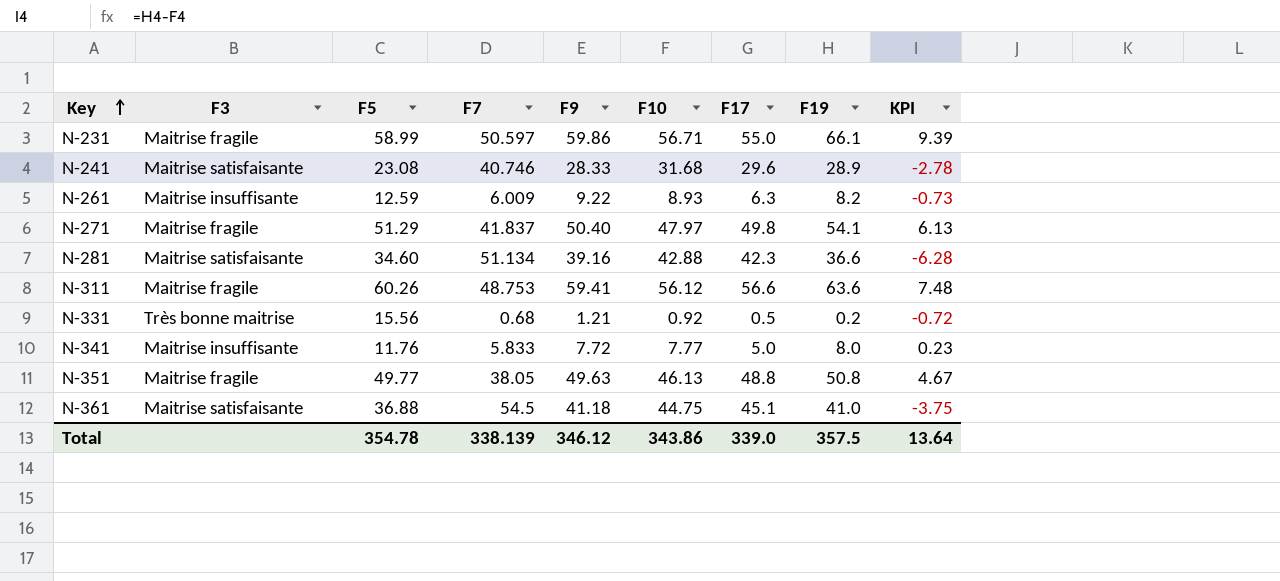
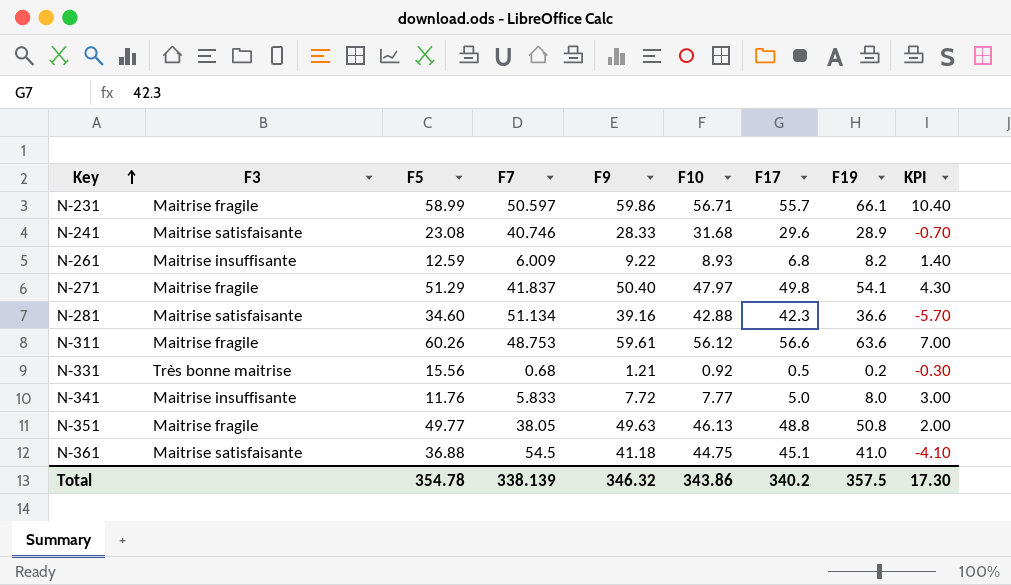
column KPI | formula: [F19] - [F10] -> [F19] - [F17]
N-231 | F17: 55.0 -> 55.7
N-261 | F17: 6.3 -> 6.8
N-311 | F9: 59.41 -> 59.61
Total | F9: 346.12 -> 346.32
Total | F17: 339.0 -> 340.2
Total | KPI: 13.64 -> 17.30

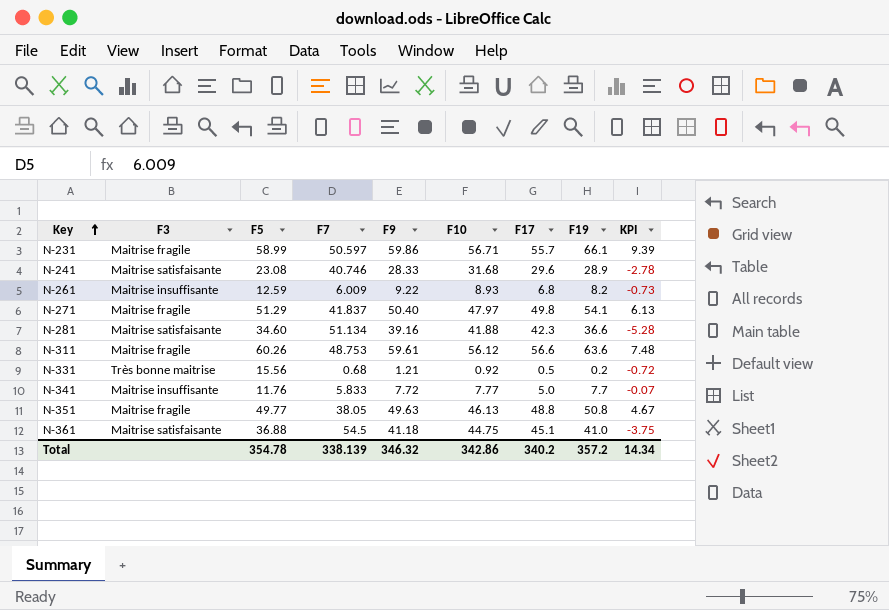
column KPI | formula: [F19] - [F17] -> [F19] - [F10]
N-281 | F10: 42.88 -> 41.88
N-341 | F19: 8.0 -> 7.7
Total | F10: 343.86 -> 342.86
Total | F19: 357.5 -> 357.2
Total | KPI: 17.30 -> 14.34

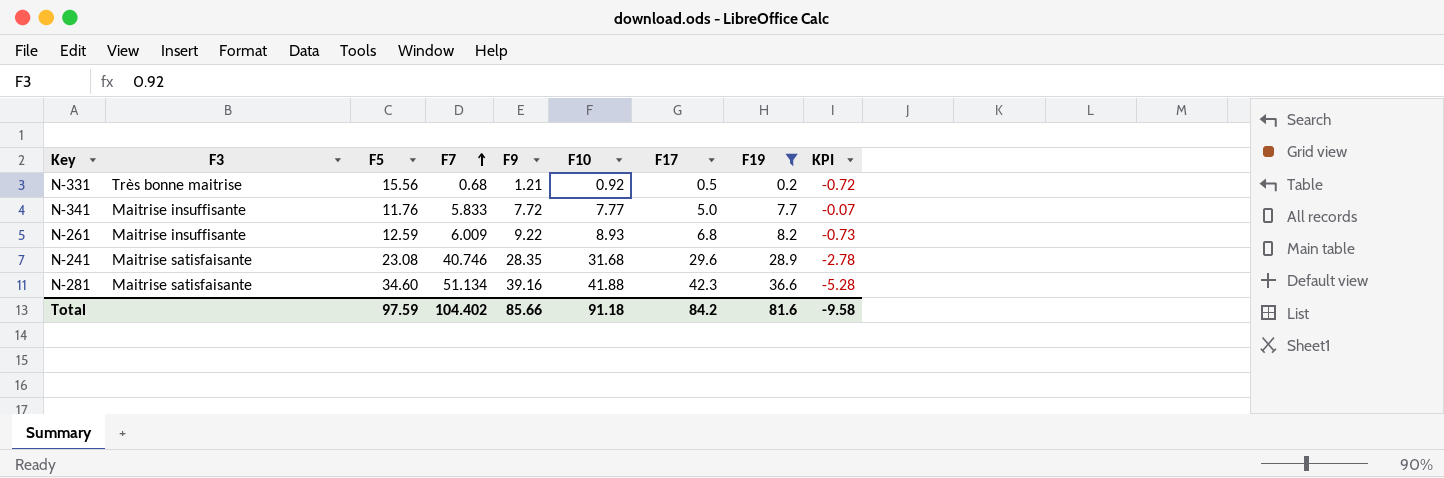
filter: none -> F19 <= 36.6
row order: Key ascending -> F7 ascending
N-241 | F9: 28.33 -> 28.35
Total | F5: 354.78 -> 97.59
Total | F7: 338.139 -> 104.402
Total | F9: 346.32 -> 85.66
Total | F10: 342.86 -> 91.18
Total | F17: 340.2 -> 84.2
Total | F19: 357.2 -> 81.6
Total | KPI: 14.34 -> -9.58

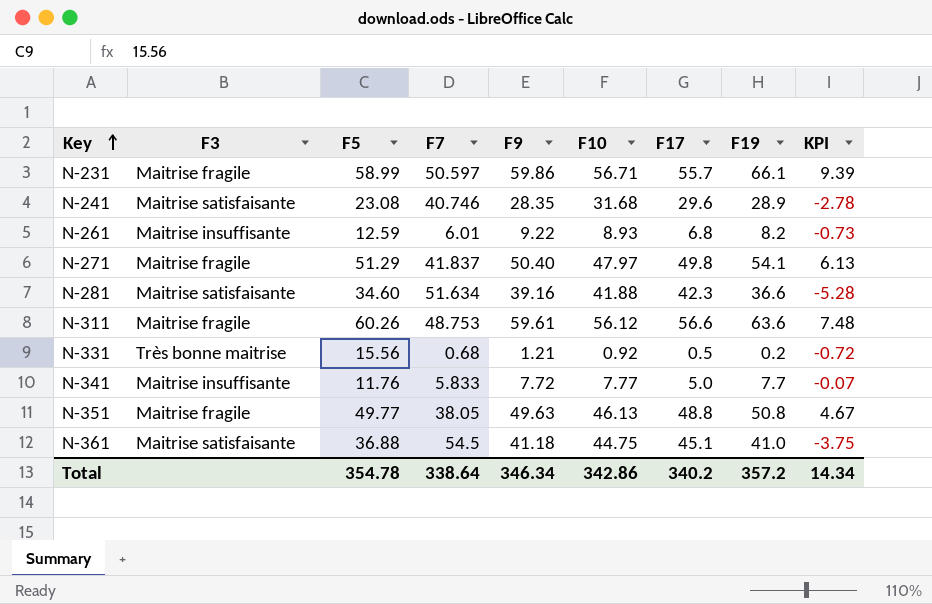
filter: F19 <= 36.6 -> none
row order: F7 ascending -> Key ascending
N-261 | F7: 6.009 -> 6.01
N-281 | F7: 51.134 -> 51.634
Total | F5: 97.59 -> 354.78
Total | F7: 104.402 -> 338.64
Total | F9: 85.66 -> 346.34
Total | F10: 91.18 -> 342.86
Total | F17: 84.2 -> 340.2
Total | F19: 81.6 -> 357.2
Total | KPI: -9.58 -> 14.34

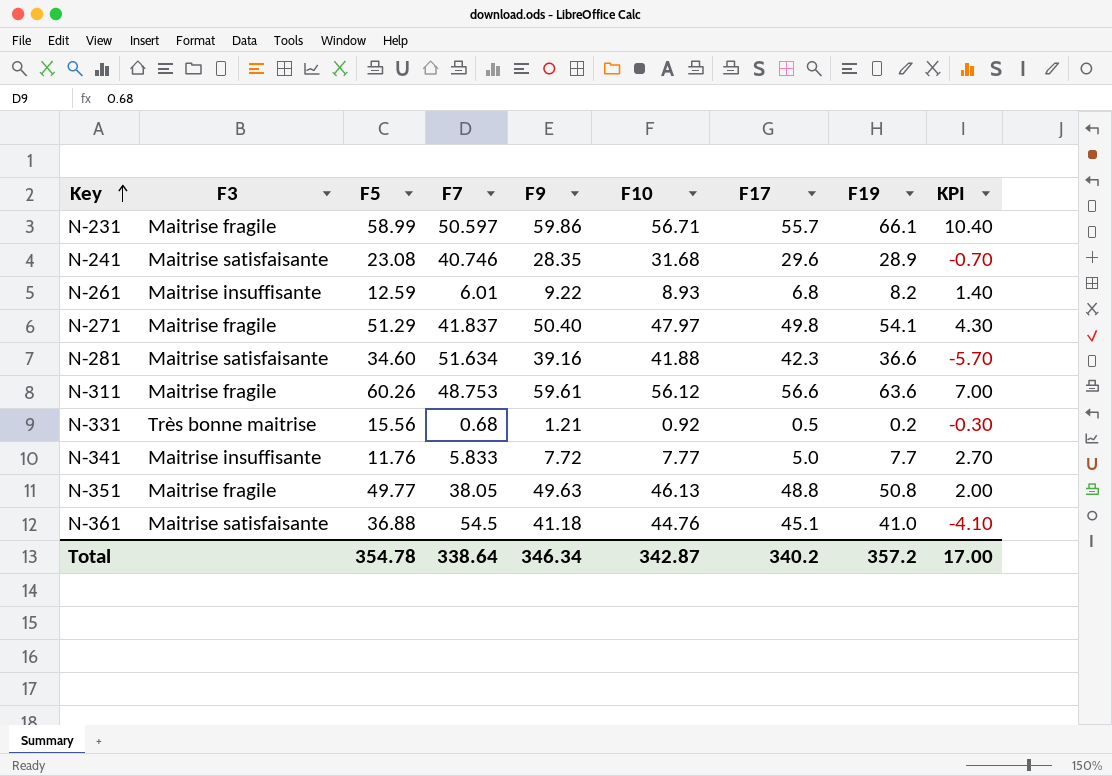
column KPI | formula: [F19] - [F10] -> [F19] - [F17]
N-361 | F10: 44.75 -> 44.76
Total | F10: 342.86 -> 342.87
Total | KPI: 14.34 -> 17.00

